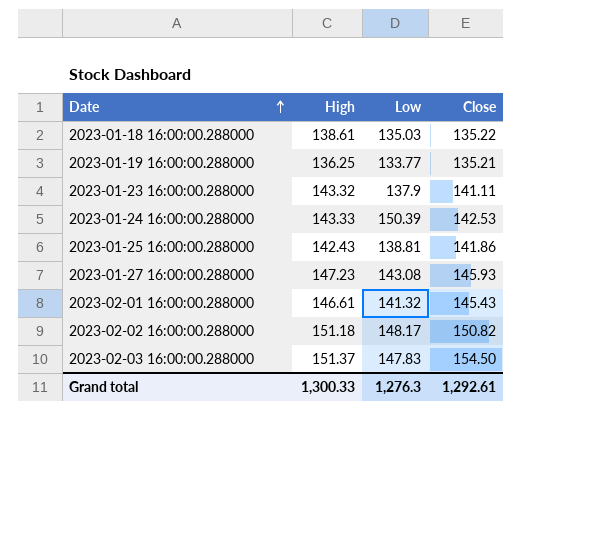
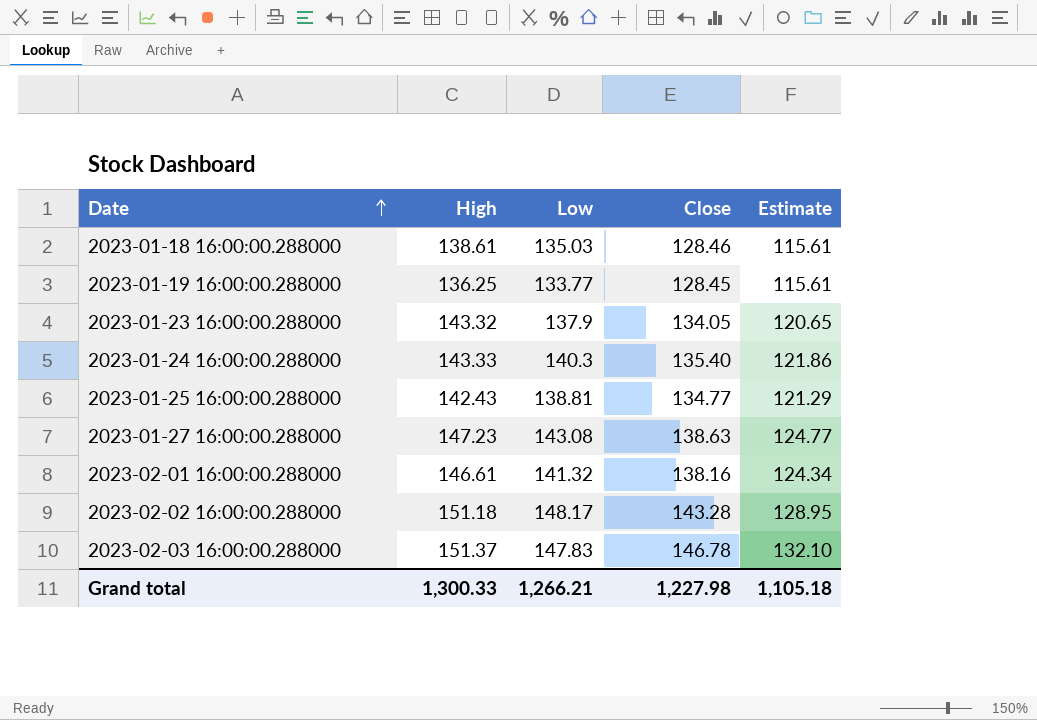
column Estimate | formula: none -> [Close] * 0.9
2023-01-18 16:00:00.288000 | Close: 135.22 -> 128.46
2023-01-19 16:00:00.288000 | Close: 135.21 -> 128.45
2023-01-23 16:00:00.288000 | Close: 141.11 -> 134.05
2023-01-24 16:00:00.288000 | Low: 150.39 -> 140.3
2023-01-24 16:00:00.288000 | Close: 142.53 -> 135.40
2023-01-25 16:00:00.288000 | Close: 141.86 -> 134.77
2023-01-27 16:00:00.288000 | Close: 145.93 -> 138.63
2023-02-01 16:00:00.288000 | Close: 145.43 -> 138.16
2023-02-02 16:00:00.288000 | Close: 150.82 -> 143.28
2023-02-03 16:00:00.288000 | Close: 154.50 -> 146.78
Grand total | Low: 1,276.3 -> 1,266.21
Grand total | Close: 1,292.61 -> 1,227.98

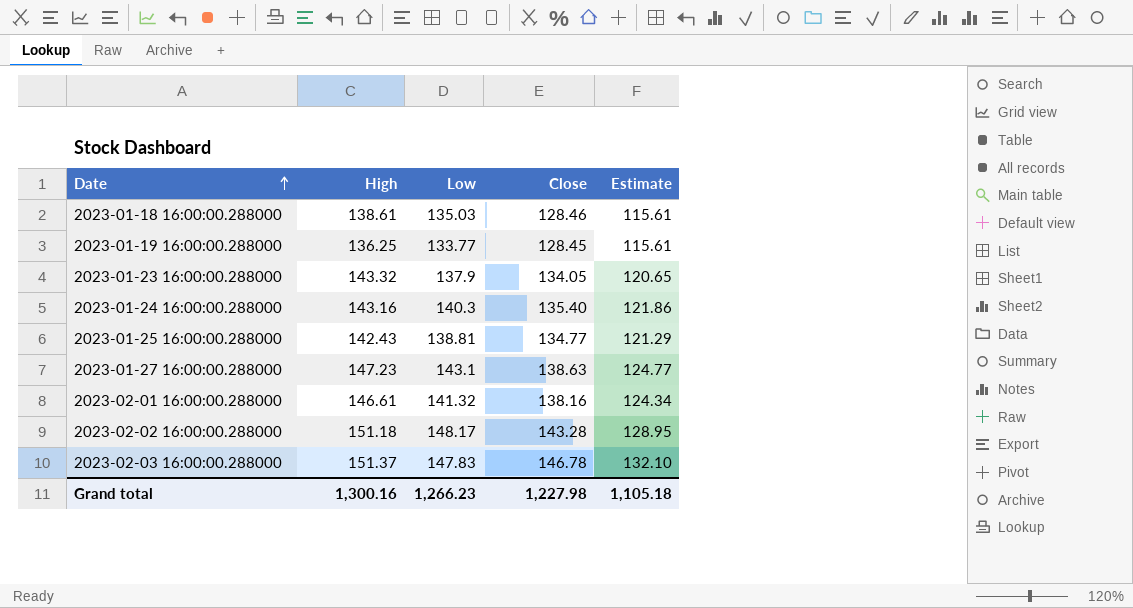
2023-01-24 16:00:00.288000 | High: 143.33 -> 143.16
2023-01-27 16:00:00.288000 | Low: 143.08 -> 143.1
Grand total | High: 1,300.33 -> 1,300.16
Grand total | Low: 1,266.21 -> 1,266.23

